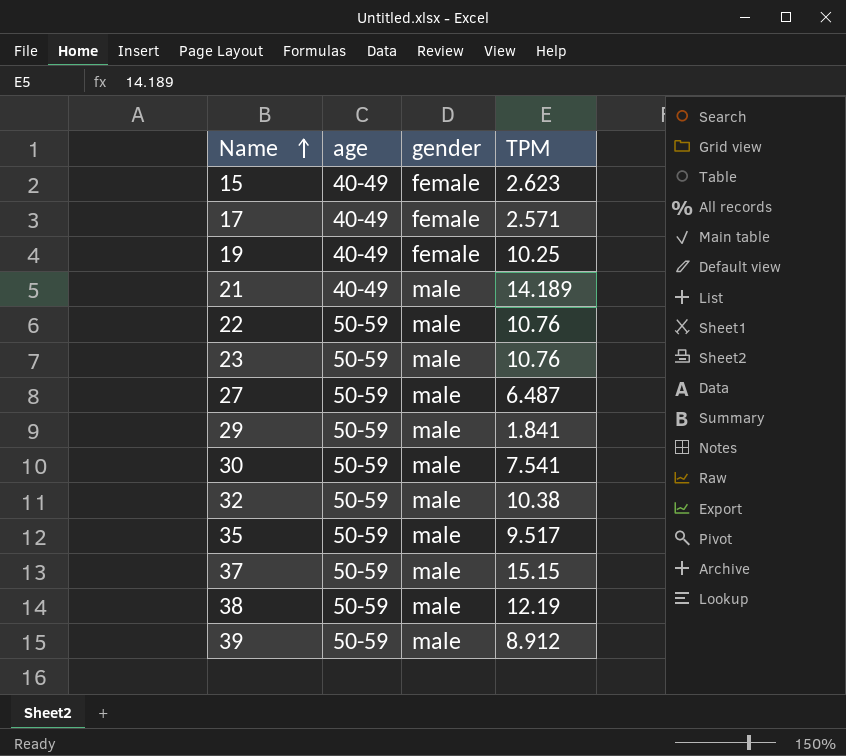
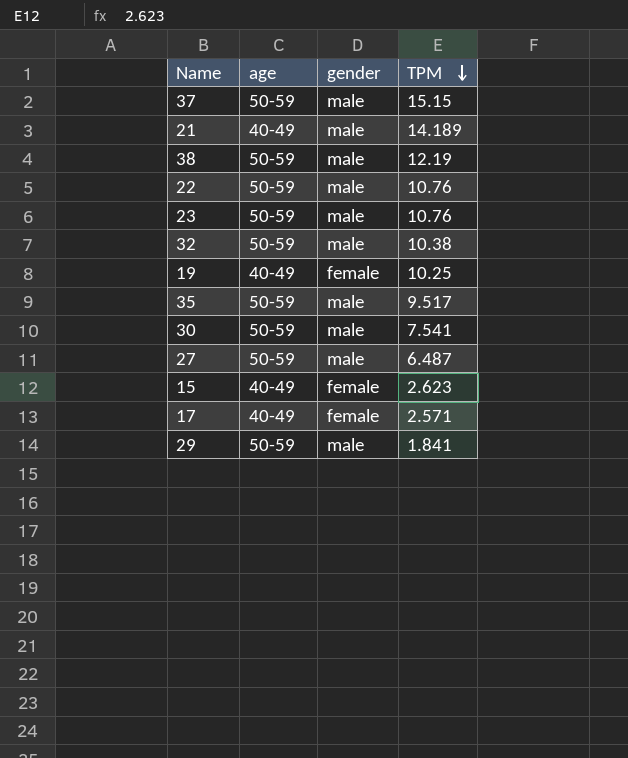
row order: Name ascending -> TPM descending
row 39: 50-59 | male | 8.912 -> none

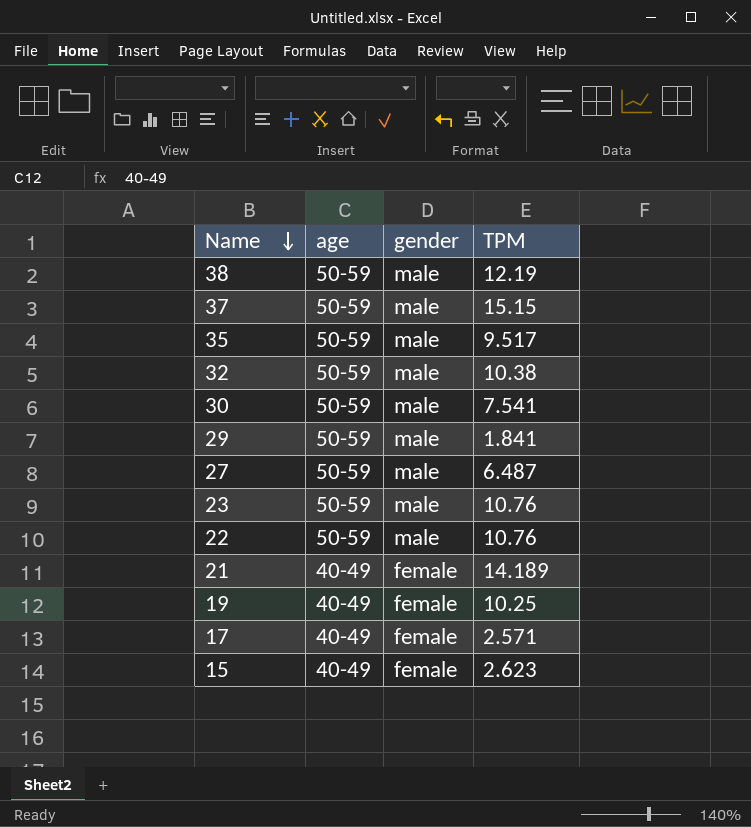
row order: TPM descending -> Name descending
21 | gender: male -> female

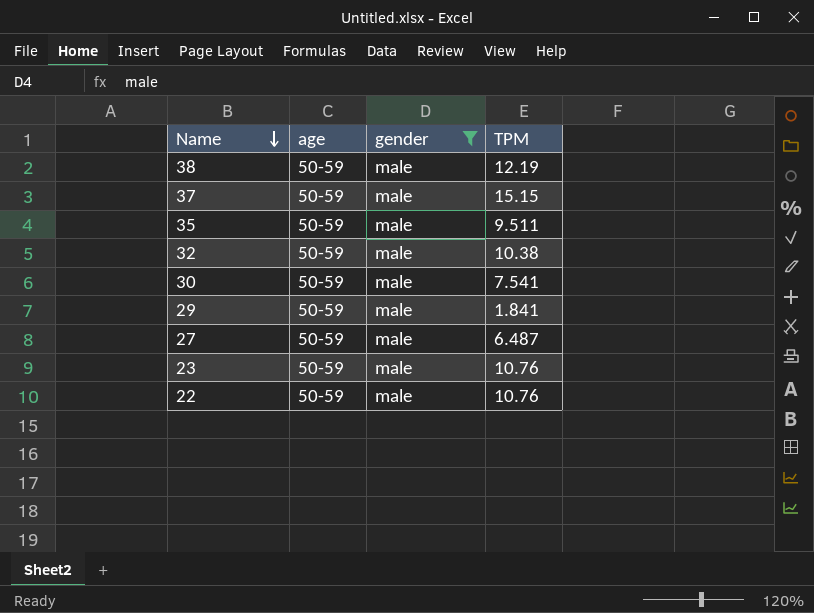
filter: none -> gender = male
35 | TPM: 9.517 -> 9.511

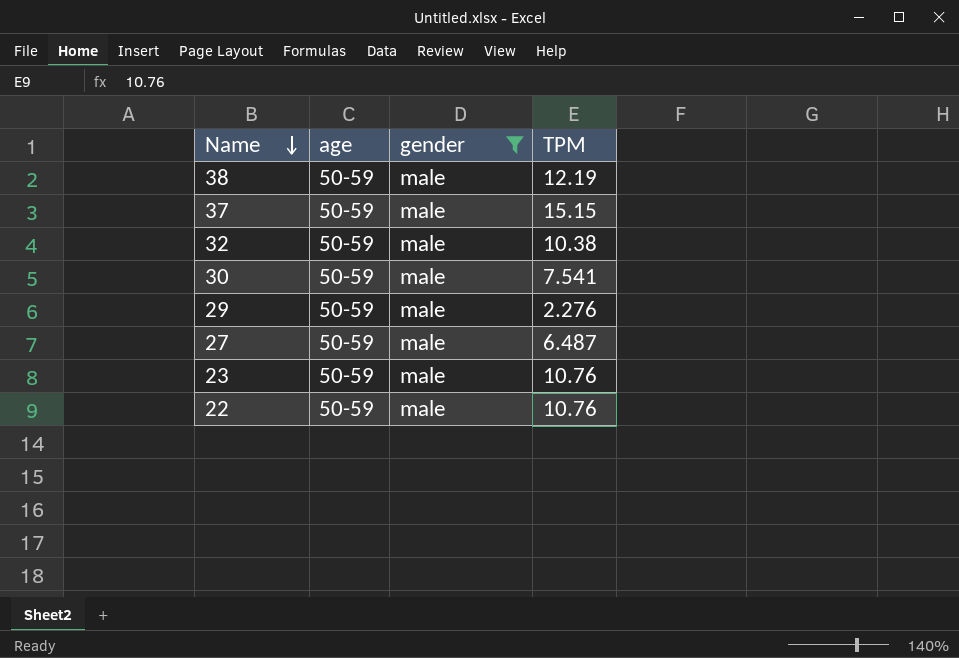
row 35: 50-59 | male | 9.511 -> none
29 | TPM: 1.841 -> 2.276

